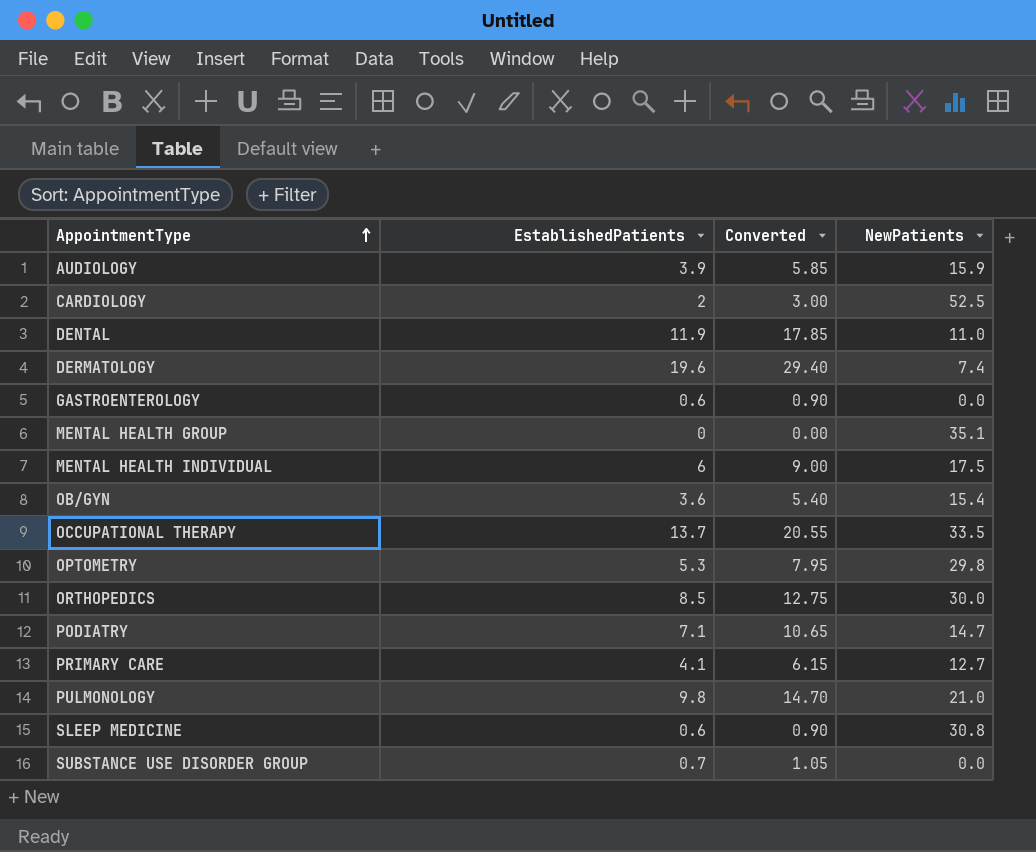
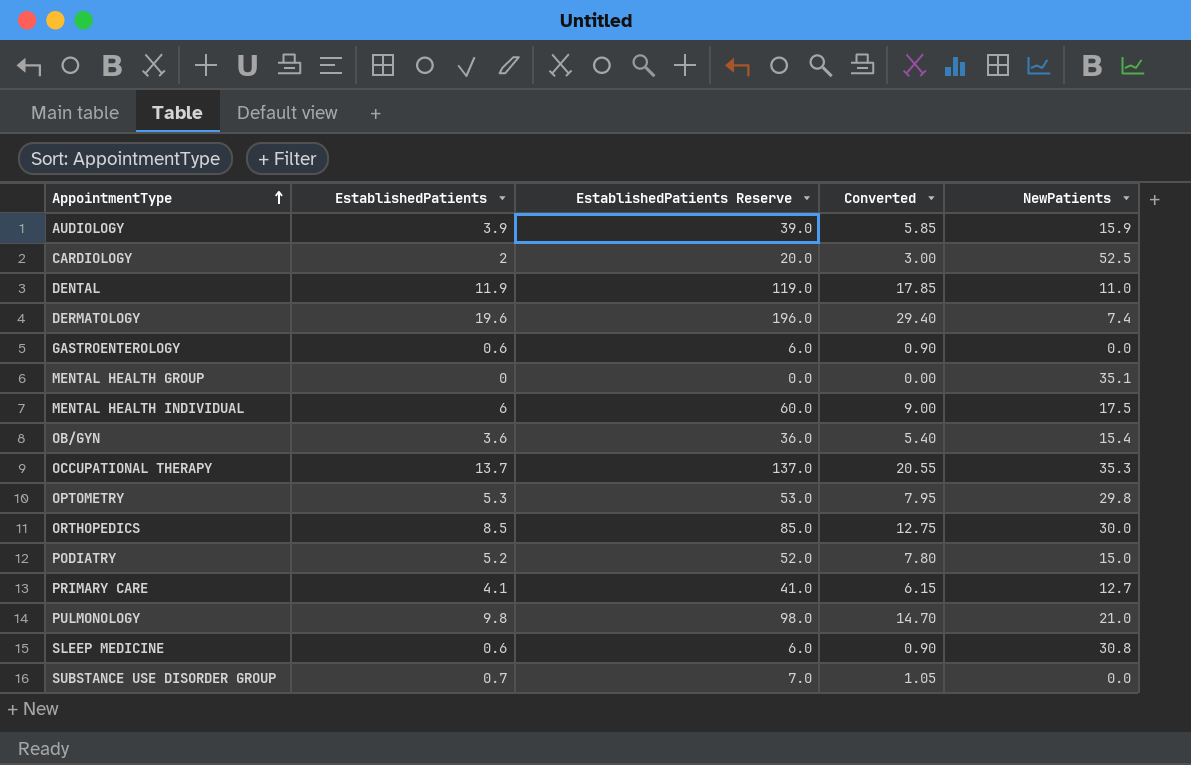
column EstablishedPatients Reserve | formula: none -> [EstablishedPatients] * 10
OCCUPATIONAL THERAPY | NewPatients: 33.5 -> 35.3
PODIATRY | EstablishedPatients: 7.1 -> 5.2
PODIATRY | Converted: 10.65 -> 7.80
PODIATRY | NewPatients: 14.7 -> 15.0

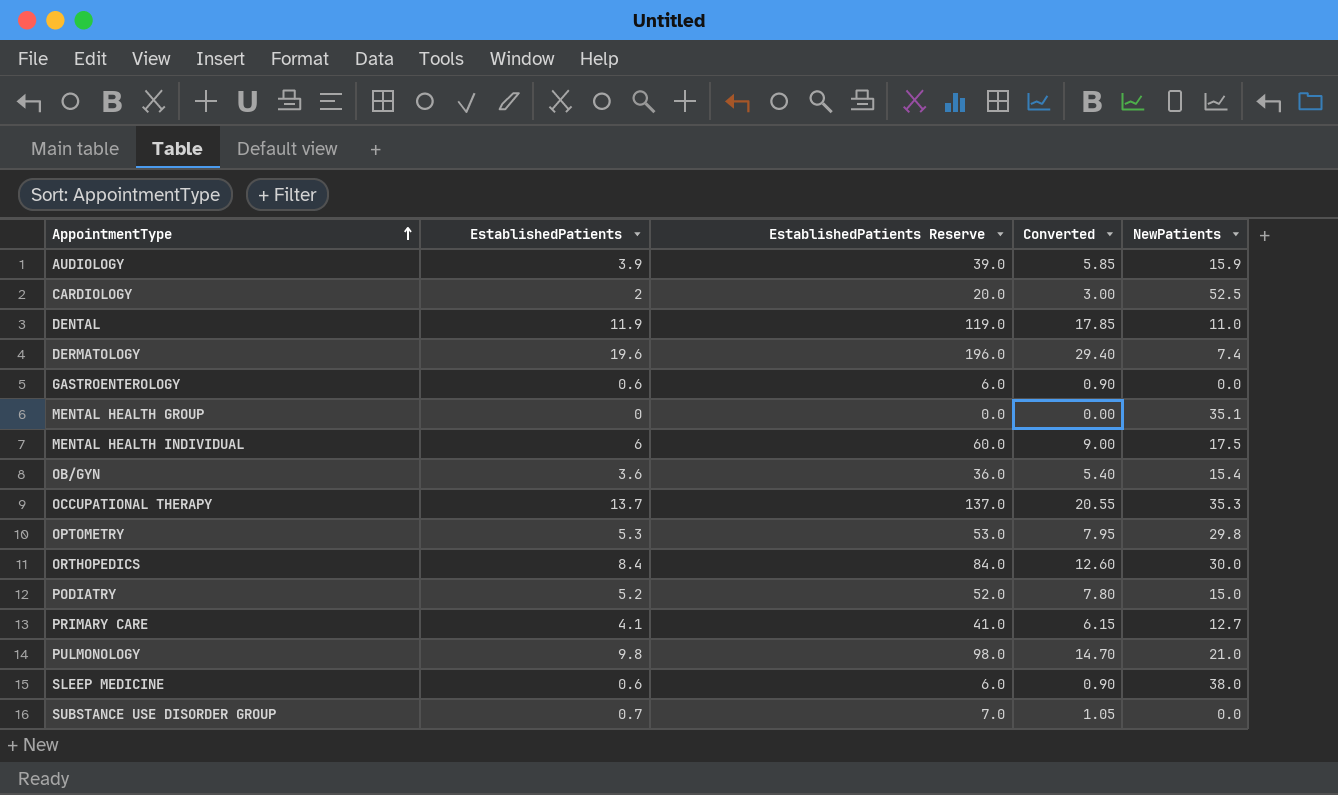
ORTHOPEDICS | EstablishedPatients: 8.5 -> 8.4
ORTHOPEDICS | EstablishedPatients Reserve: 85.0 -> 84.0
ORTHOPEDICS | Converted: 12.75 -> 12.60
SLEEP MEDICINE | NewPatients: 30.8 -> 38.0

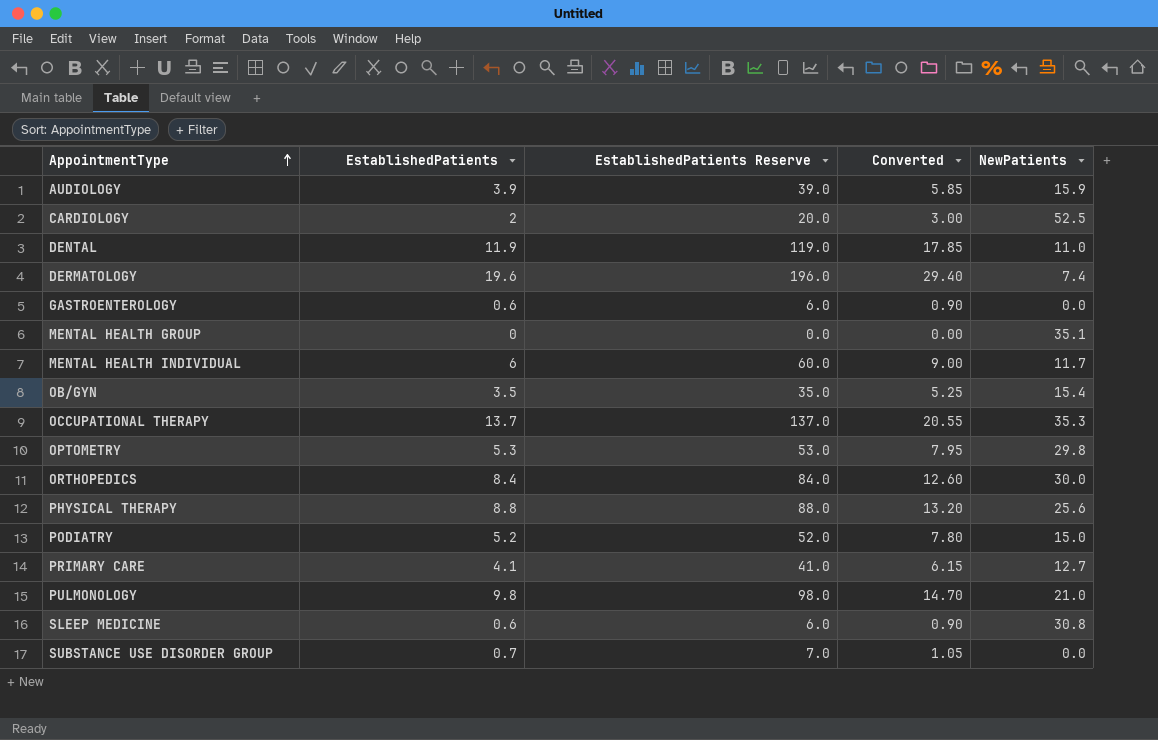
MENTAL HEALTH INDIVIDUAL | NewPatients: 17.5 -> 11.7
OB/GYN | EstablishedPatients: 3.6 -> 3.5
OB/GYN | EstablishedPatients Reserve: 36.0 -> 35.0
OB/GYN | Converted: 5.40 -> 5.25
row PHYSICAL THERAPY: none -> 8.8 | 88.0 | 13.20 | 25.6
SLEEP MEDICINE | NewPatients: 38.0 -> 30.8

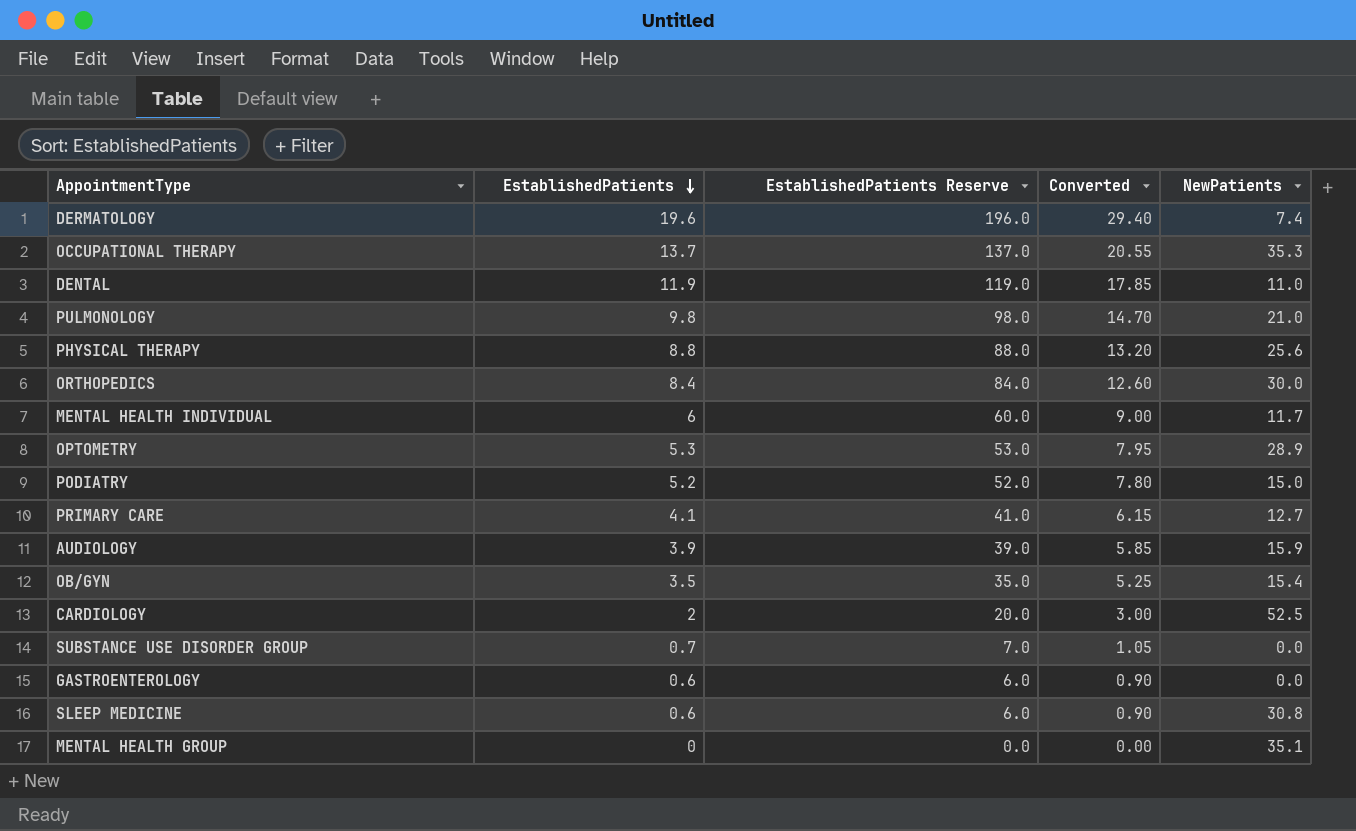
row order: AppointmentType ascending -> EstablishedPatients descending
OPTOMETRY | NewPatients: 29.8 -> 28.9

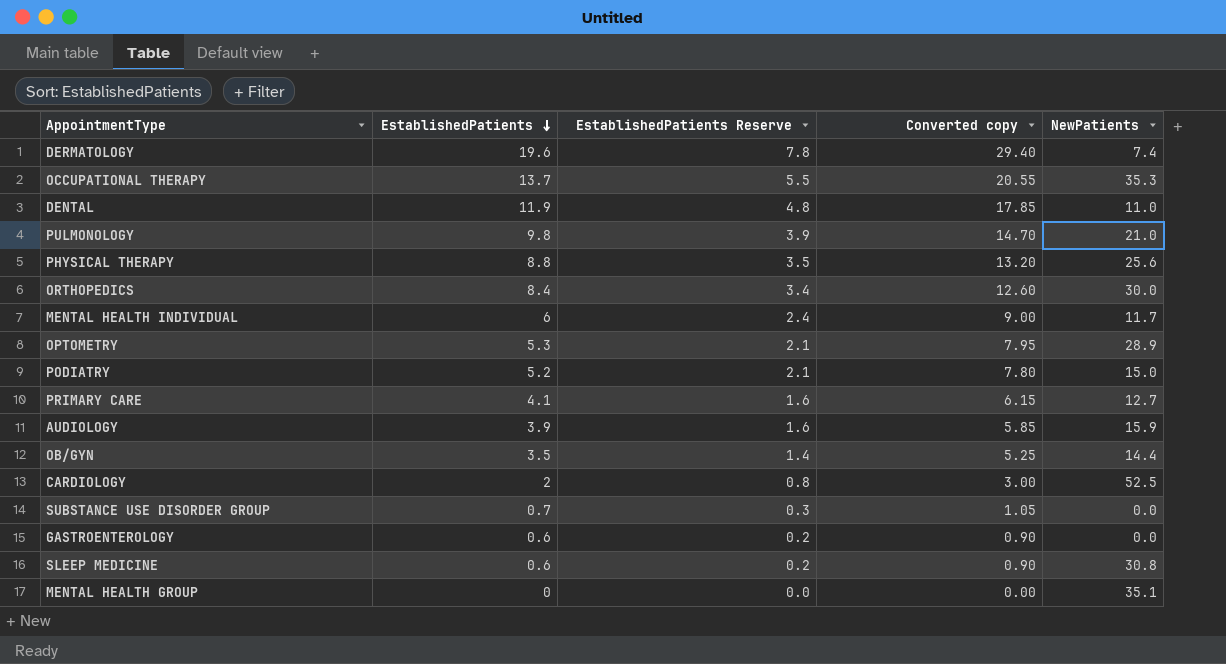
column EstablishedPatients Reserve | formula: [EstablishedPatients] * 10 -> [EstablishedPatients] * 0.4
column name: Converted -> Converted copy
OB/GYN | NewPatients: 15.4 -> 14.4

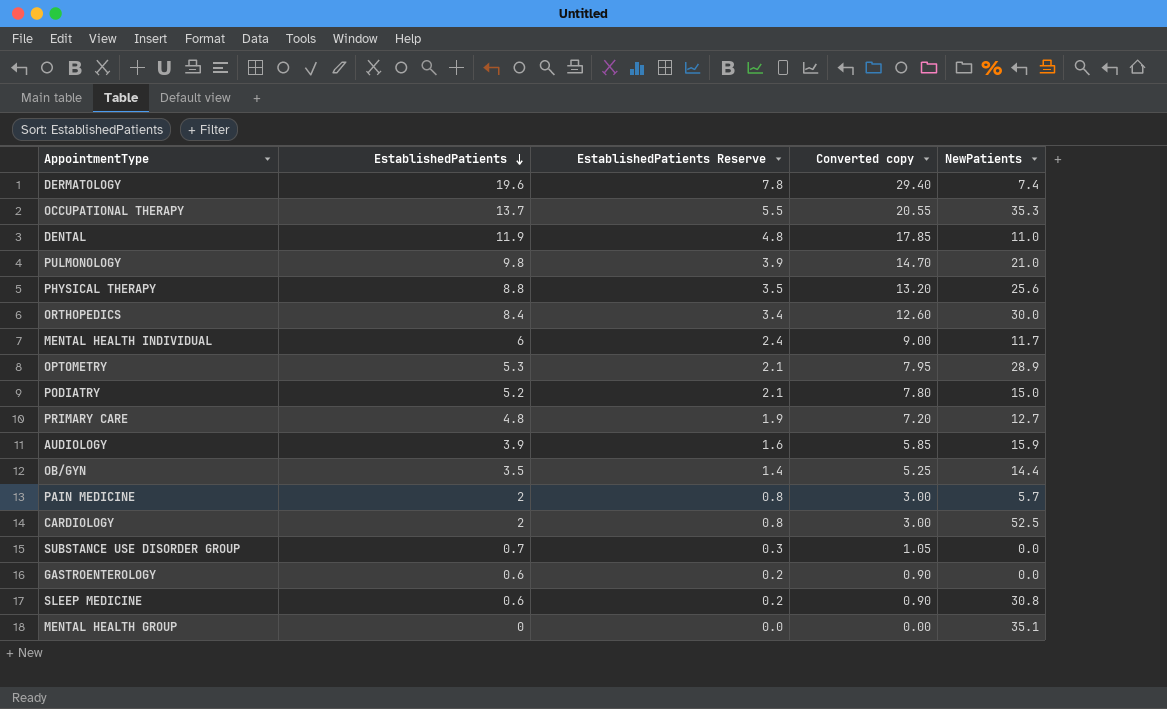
PRIMARY CARE | EstablishedPatients: 4.1 -> 4.8
PRIMARY CARE | EstablishedPatients Reserve: 1.6 -> 1.9
PRIMARY CARE | Converted copy: 6.15 -> 7.20
row PAIN MEDICINE: none -> 2 | 0.8 | 3.00 | 5.7

